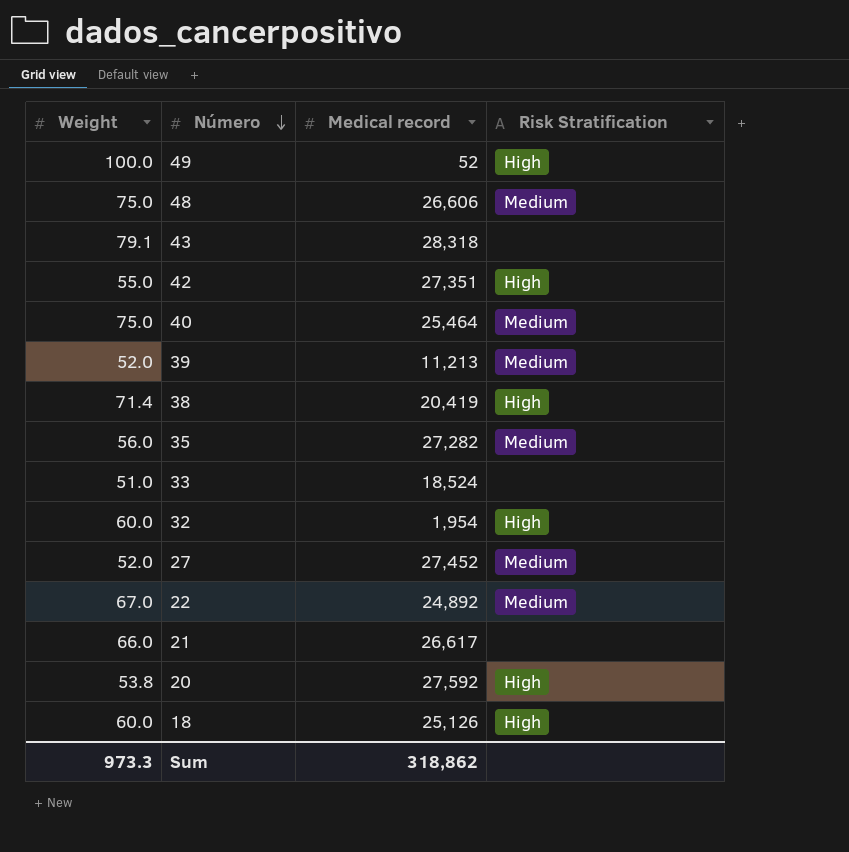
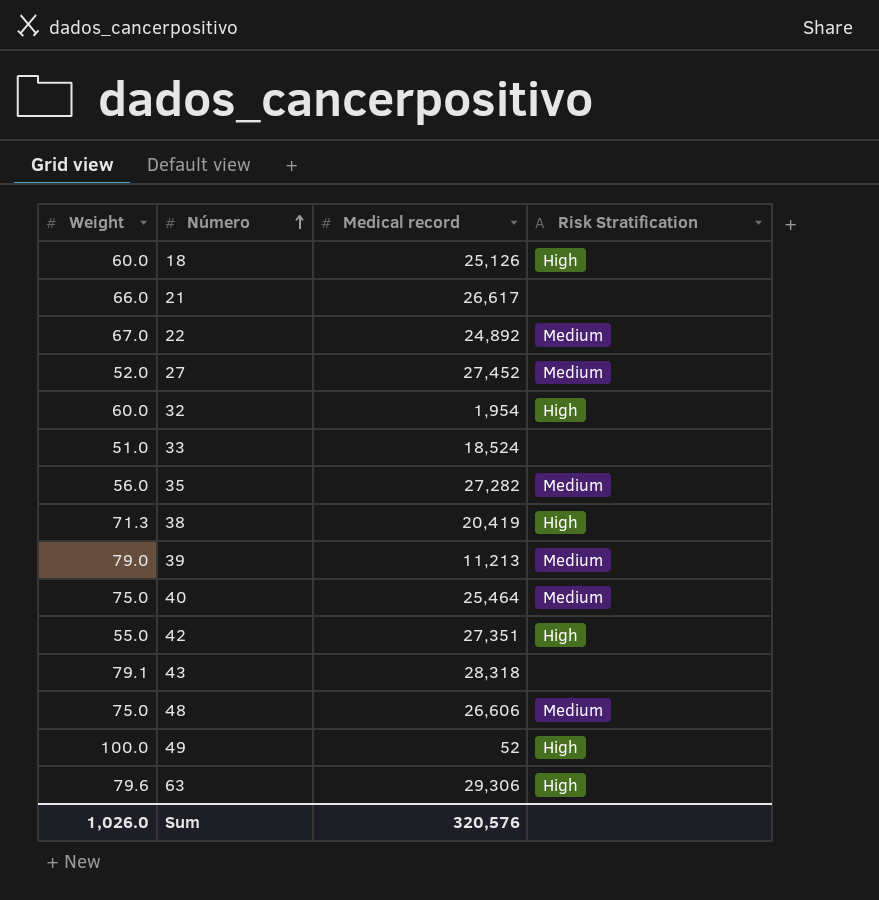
row order: Número descending -> Número ascending
row 20: 53.8 | 27,592 | High -> none
38 | Weight: 71.4 -> 71.3
39 | Weight: 52.0 -> 79.0
row 63: none -> 79.6 | 29,306 | High
Sum | Weight: 973.3 -> 1,026.0
Sum | Medical record: 318,862 -> 320,576

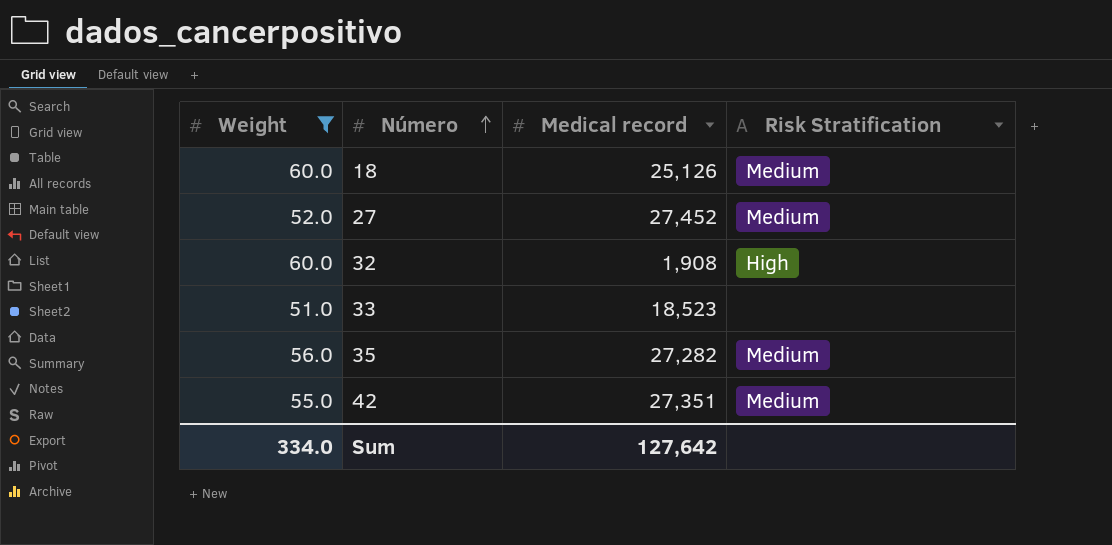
filter: none -> Weight <= 60.0
18 | Risk Stratification: High -> Medium
32 | Medical record: 1,954 -> 1,908
33 | Medical record: 18,524 -> 18,523
42 | Risk Stratification: High -> Medium
Sum | Weight: 1,026.0 -> 334.0
Sum | Medical record: 320,576 -> 127,642

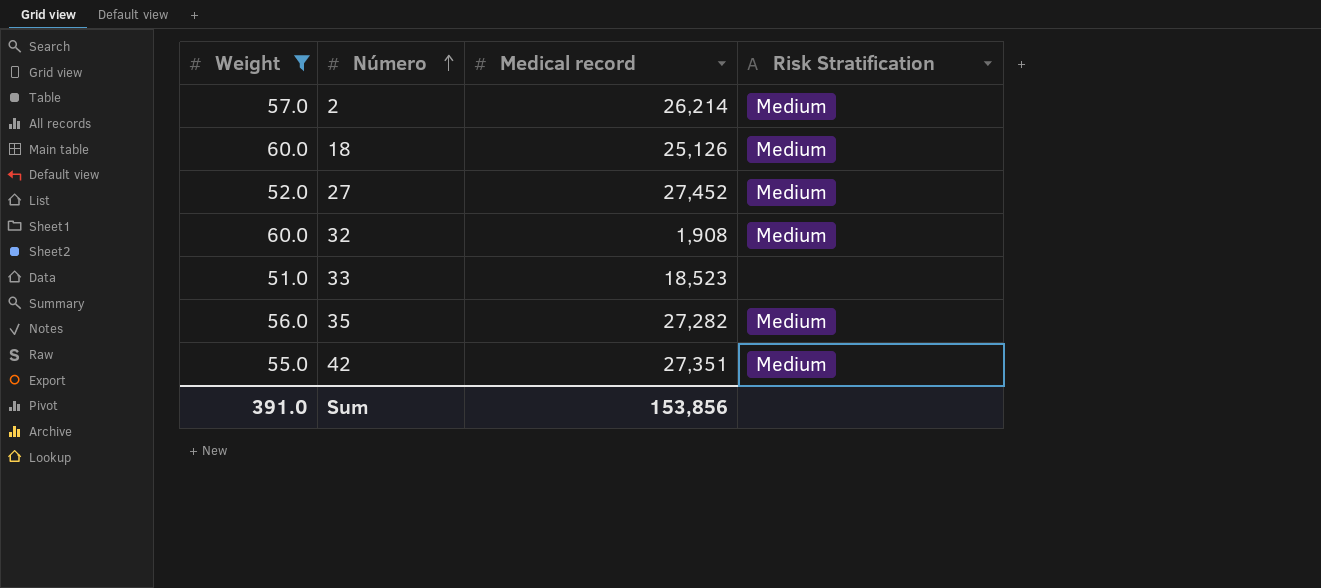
row 2: none -> 57.0 | 26,214 | Medium
32 | Risk Stratification: High -> Medium
Sum | Weight: 334.0 -> 391.0
Sum | Medical record: 127,642 -> 153,856

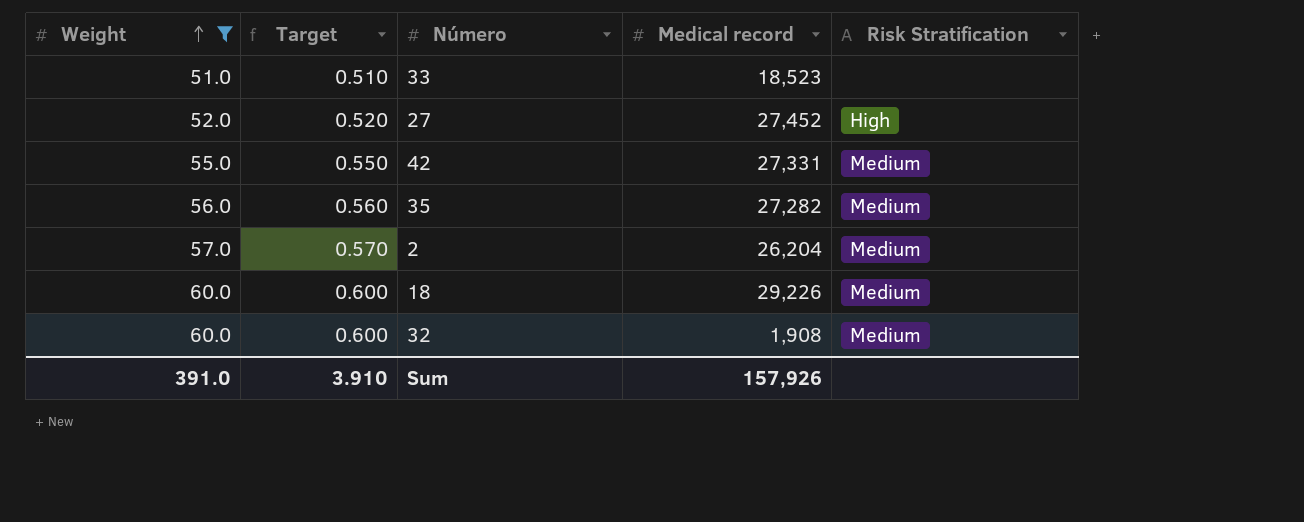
row order: Número ascending -> Weight ascending
column Target | formula: none -> [Weight] * 0.01
27 | Risk Stratification: Medium -> High
42 | Medical record: 27,351 -> 27,331
2 | Medical record: 26,214 -> 26,204
18 | Medical record: 25,126 -> 29,226
Sum | Medical record: 153,856 -> 157,926

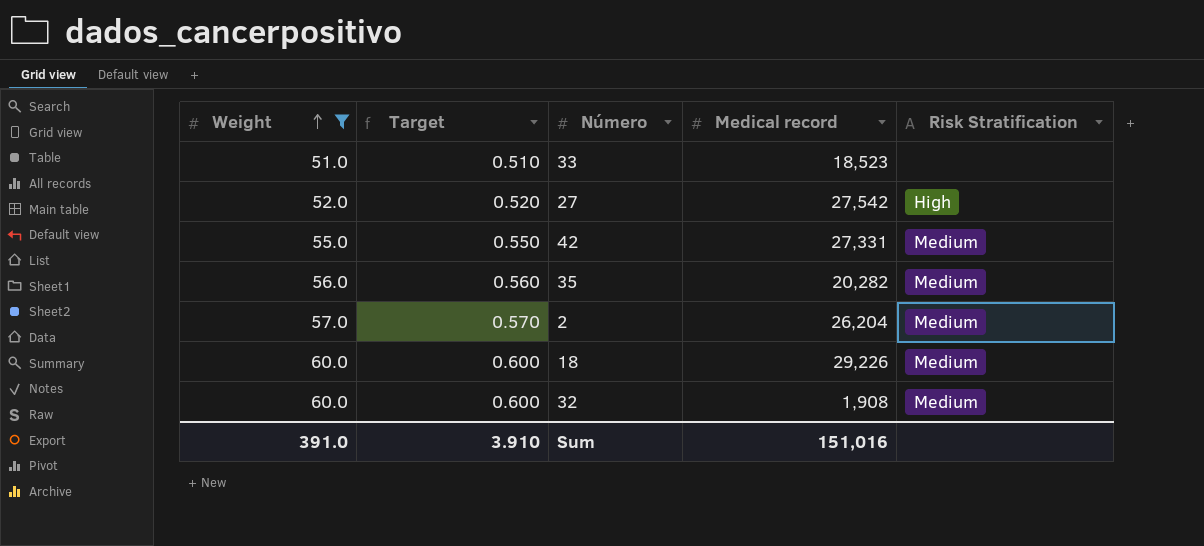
27 | Medical record: 27,452 -> 27,542
35 | Medical record: 27,282 -> 20,282
Sum | Medical record: 157,926 -> 151,016

